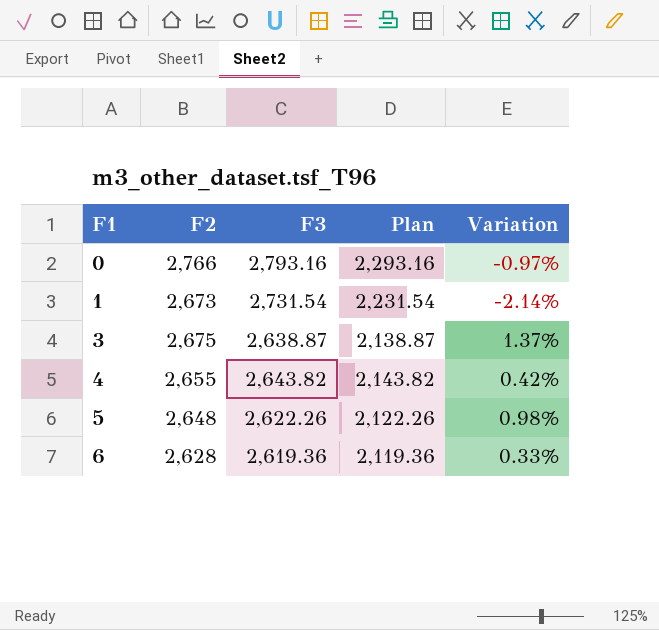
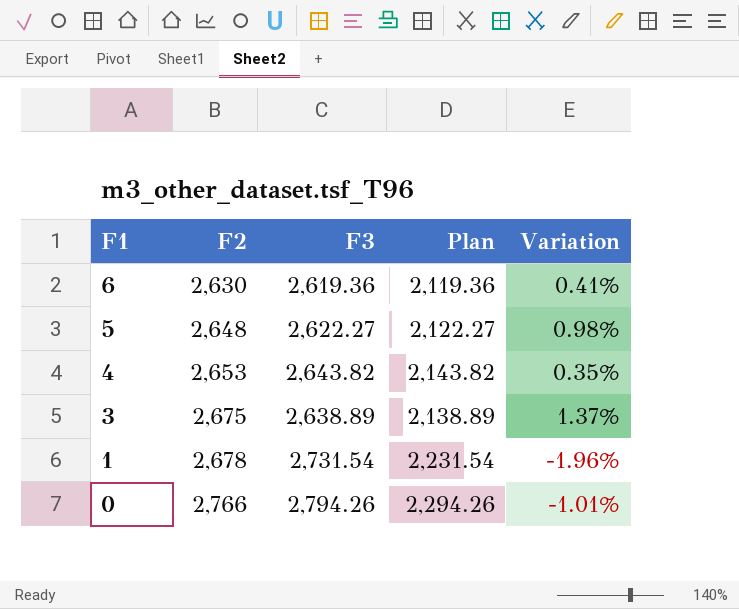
row order: F1 ascending -> F1 descending
6 | F2: 2,628 -> 2,630
6 | Variation: 0.33% -> 0.41%
5 | F3: 2,622.26 -> 2,622.27
5 | Plan: 2,122.26 -> 2,122.27
4 | F2: 2,655 -> 2,653
4 | Variation: 0.42% -> 0.35%
3 | F3: 2,638.87 -> 2,638.89
3 | Plan: 2,138.87 -> 2,138.89
1 | F2: 2,673 -> 2,678
1 | Variation: -2.14% -> -1.96%
0 | F3: 2,793.16 -> 2,794.26
0 | Plan: 2,293.16 -> 2,294.26
0 | Variation: -0.97% -> -1.01%

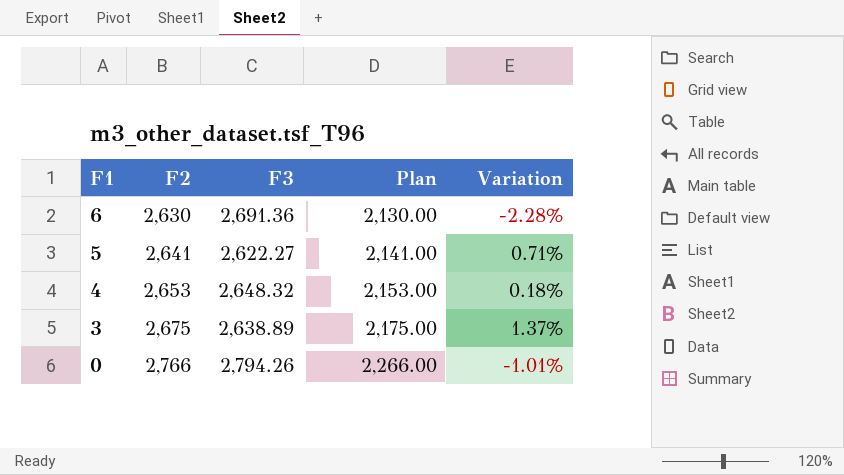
column Plan | formula: [F3] - 500 -> [F2] - 500
row 1: 2,678 | 2,731.54 | 2,231.54 | -1.96% -> none
6 | F3: 2,619.36 -> 2,691.36
6 | Variation: 0.41% -> -2.28%
5 | F2: 2,648 -> 2,641
5 | Variation: 0.98% -> 0.71%
4 | F3: 2,643.82 -> 2,648.32
4 | Variation: 0.35% -> 0.18%

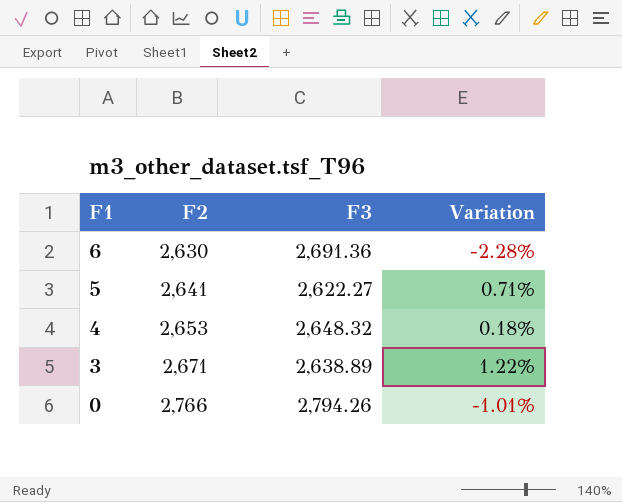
column Plan | formula: [F2] - 500 -> none
3 | F2: 2,675 -> 2,671
3 | Variation: 1.37% -> 1.22%

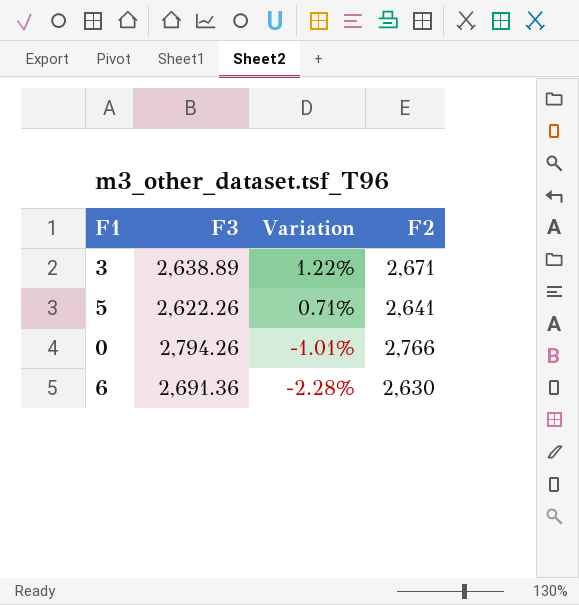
row order: F1 descending -> Variation descending
column F2 | position: 2 -> 4
row 4: 2,653 | 2,648.32 | 0.18% -> none
5 | F3: 2,622.27 -> 2,622.26

